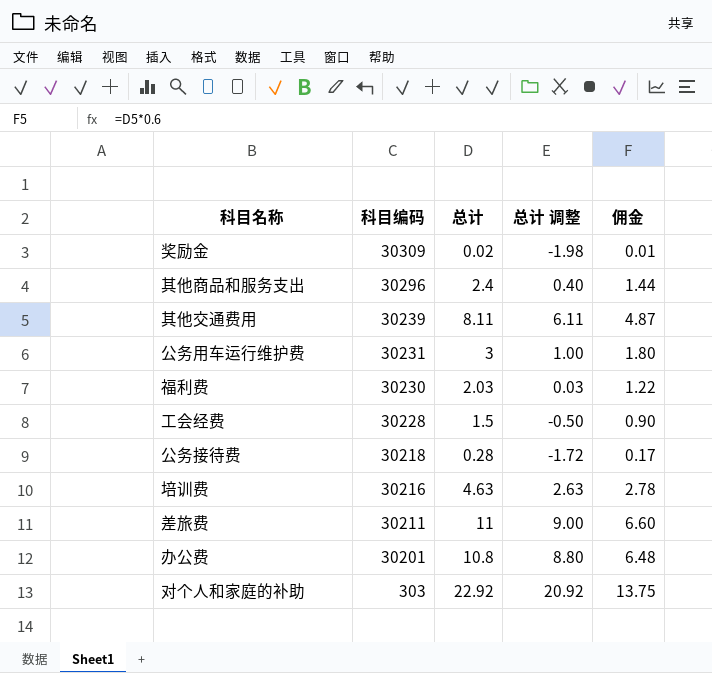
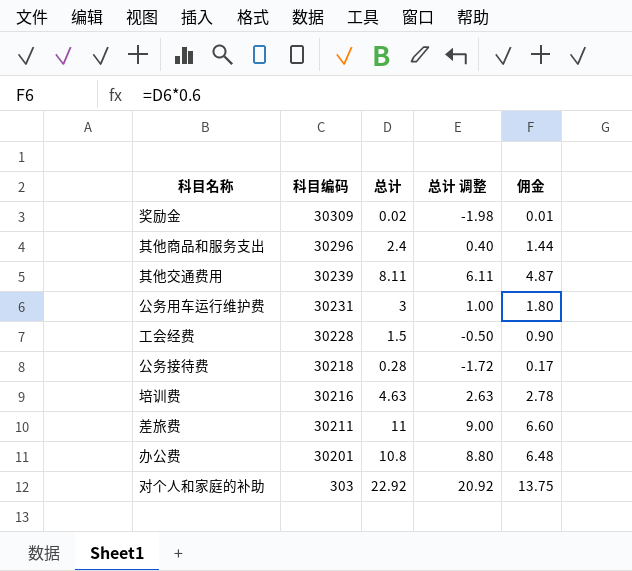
row 福利费: 30230 | 2.03 | 0.03 | 1.22 -> none

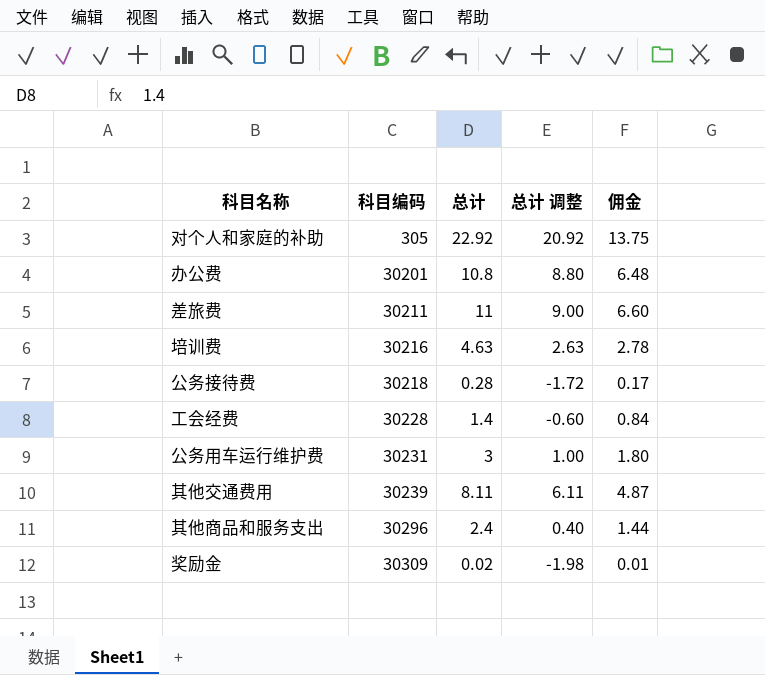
row order: 科目编码 descending -> 科目编码 ascending
对个人和家庭的补助 | 科目编码: 303 -> 305
工会经费 | 总计: 1.5 -> 1.4
工会经费 | 总计 调整: -0.50 -> -0.60
工会经费 | 佣金: 0.90 -> 0.84

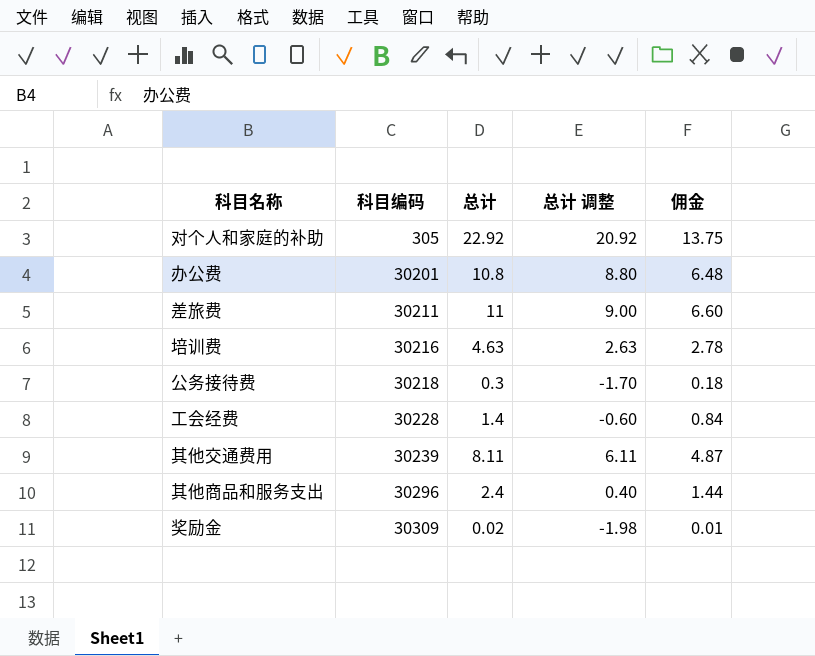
row 公务用车运行维护费: 30231 | 3 | 1.00 | 1.80 -> none
公务接待费 | 总计: 0.28 -> 0.3
公务接待费 | 总计 调整: -1.72 -> -1.70
公务接待费 | 佣金: 0.17 -> 0.18

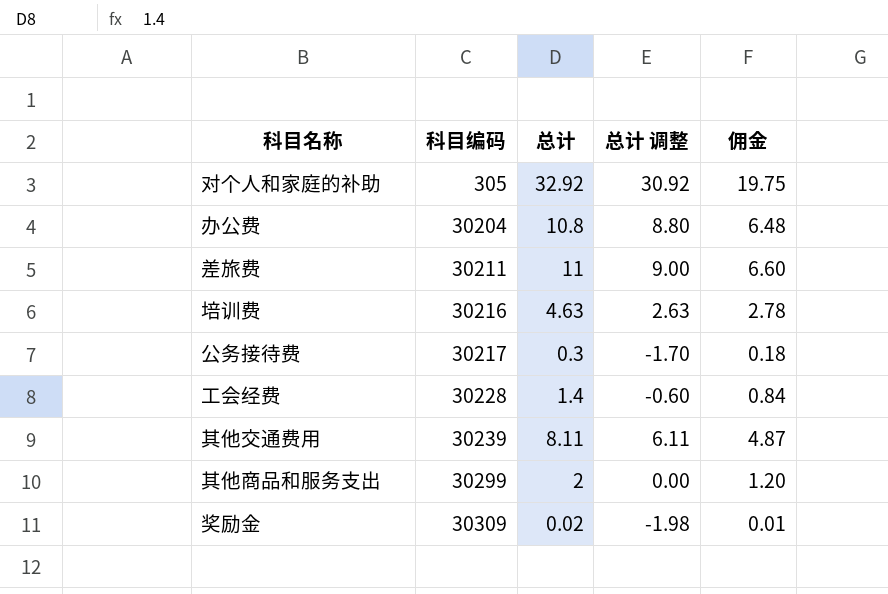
对个人和家庭的补助 | 总计: 22.92 -> 32.92
对个人和家庭的补助 | 总计 调整: 20.92 -> 30.92
对个人和家庭的补助 | 佣金: 13.75 -> 19.75
办公费 | 科目编码: 30201 -> 30204
公务接待费 | 科目编码: 30218 -> 30217
其他商品和服务支出 | 科目编码: 30296 -> 30299
其他商品和服务支出 | 总计: 2.4 -> 2
其他商品和服务支出 | 总计 调整: 0.40 -> 0.00
其他商品和服务支出 | 佣金: 1.44 -> 1.20

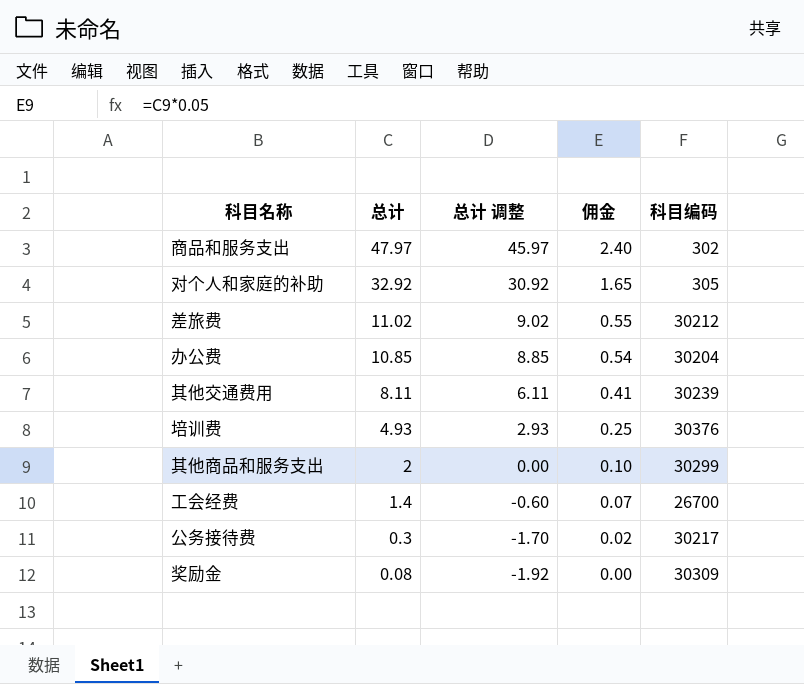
row order: 科目编码 ascending -> 总计 descending
column 佣金 | formula: [总计] * 0.6 -> [总计] * 0.05
column 科目编码 | position: 2 -> 5
row 商品和服务支出: none -> 47.97 | 45.97 | 2.40 | 302
差旅费 | 总计: 11 -> 11.02
差旅费 | 总计 调整: 9.00 -> 9.02
差旅费 | 科目编码: 30211 -> 30212
办公费 | 总计: 10.8 -> 10.85
办公费 | 总计 调整: 8.80 -> 8.85
培训费 | 总计: 4.63 -> 4.93
培训费 | 总计 调整: 2.63 -> 2.93
培训费 | 科目编码: 30216 -> 30376
工会经费 | 科目编码: 30228 -> 26700
奖励金 | 总计: 0.02 -> 0.08
奖励金 | 总计 调整: -1.98 -> -1.92

